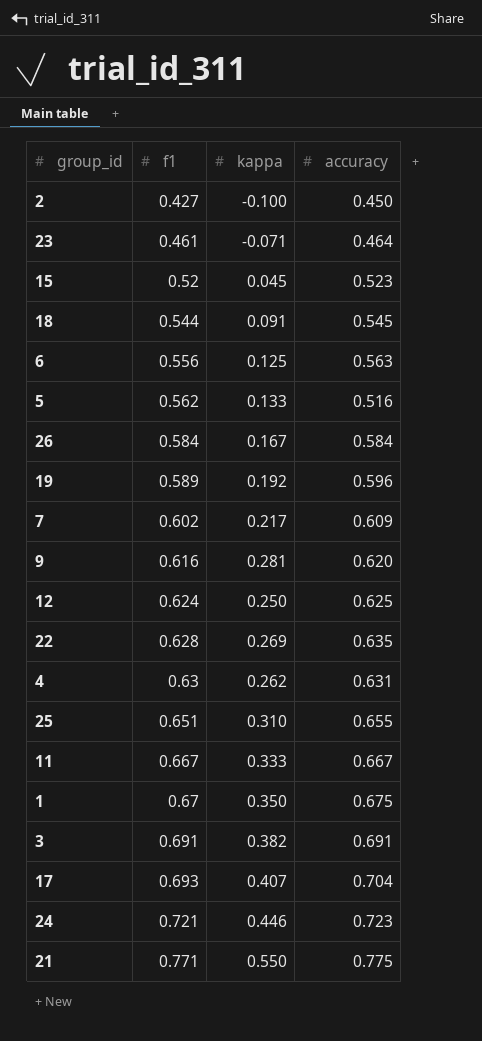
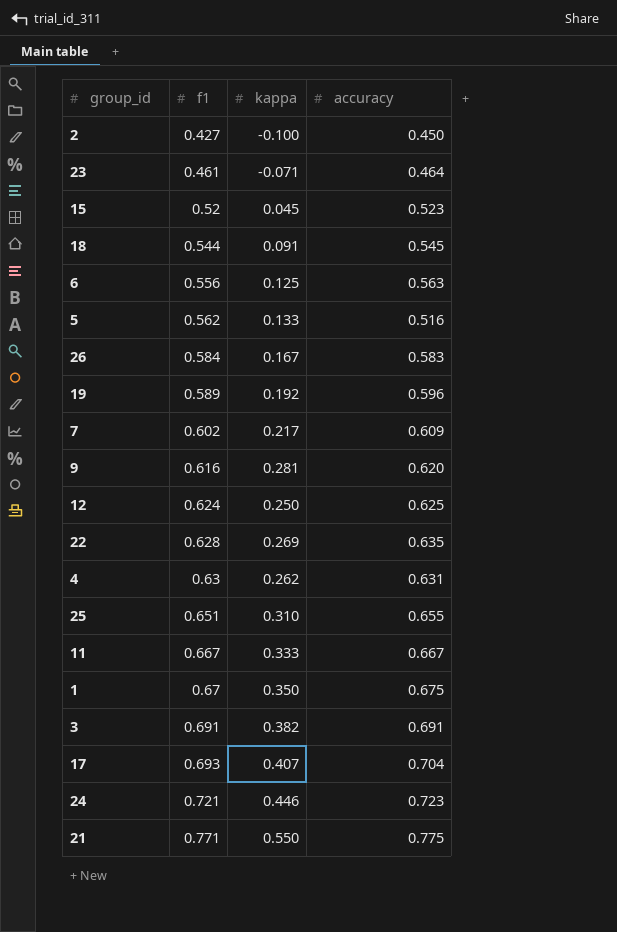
26 | accuracy: 0.584 -> 0.583

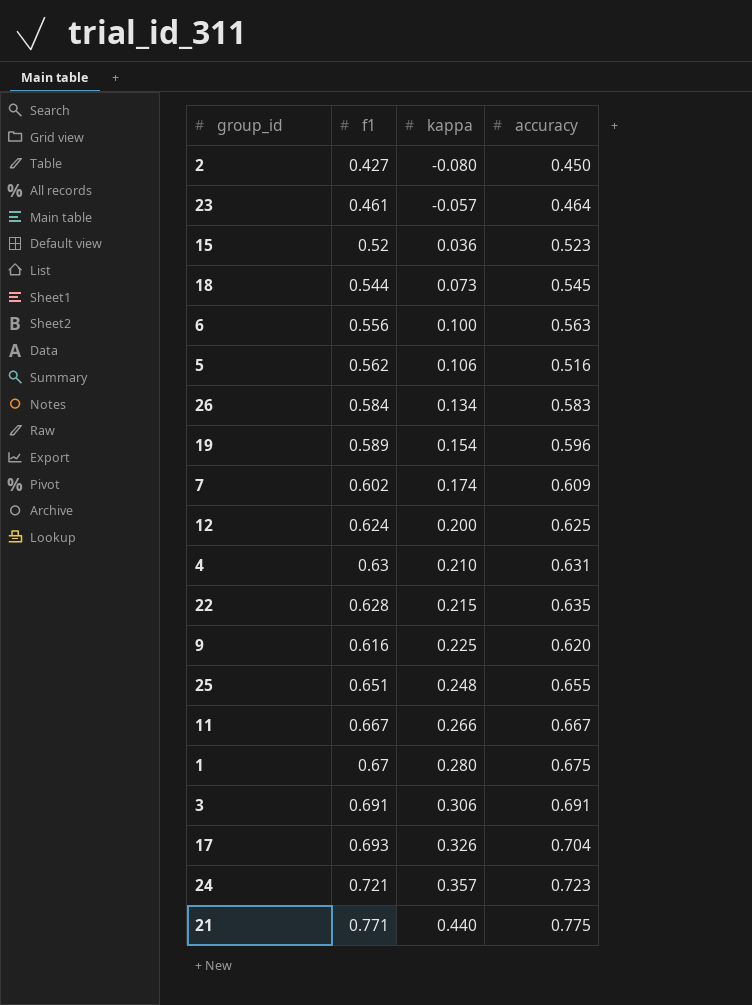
row order: f1 ascending -> kappa ascending
2 | kappa: -0.100 -> -0.080
23 | kappa: -0.071 -> -0.057
15 | kappa: 0.045 -> 0.036
18 | kappa: 0.091 -> 0.073
6 | kappa: 0.125 -> 0.100
5 | kappa: 0.133 -> 0.106
26 | kappa: 0.167 -> 0.134
19 | kappa: 0.192 -> 0.154
7 | kappa: 0.217 -> 0.174
12 | kappa: 0.250 -> 0.200
4 | kappa: 0.262 -> 0.210
22 | kappa: 0.269 -> 0.215
9 | kappa: 0.281 -> 0.225
25 | kappa: 0.310 -> 0.248
11 | kappa: 0.333 -> 0.266
1 | kappa: 0.350 -> 0.280
3 | kappa: 0.382 -> 0.306
17 | kappa: 0.407 -> 0.326
24 | kappa: 0.446 -> 0.357
21 | kappa: 0.550 -> 0.440

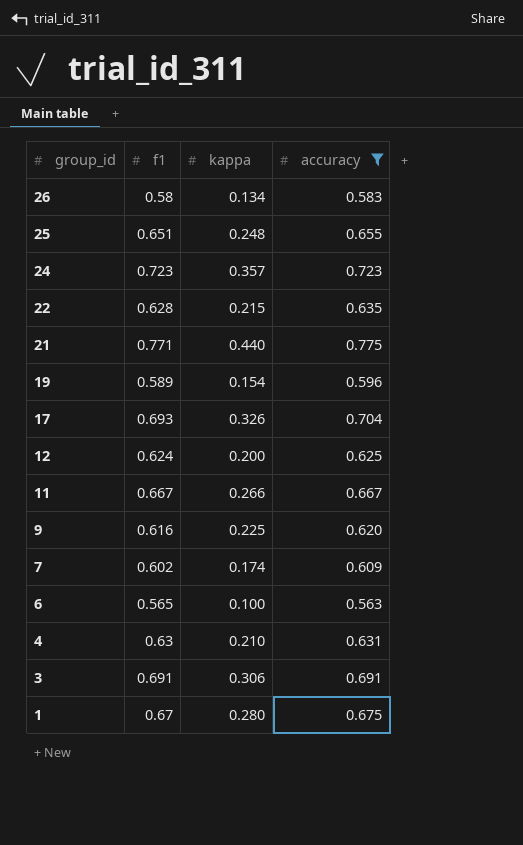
filter: none -> accuracy >= 0.563
row order: kappa ascending -> group_id descending
26 | f1: 0.584 -> 0.58
24 | f1: 0.721 -> 0.723
6 | f1: 0.556 -> 0.565

